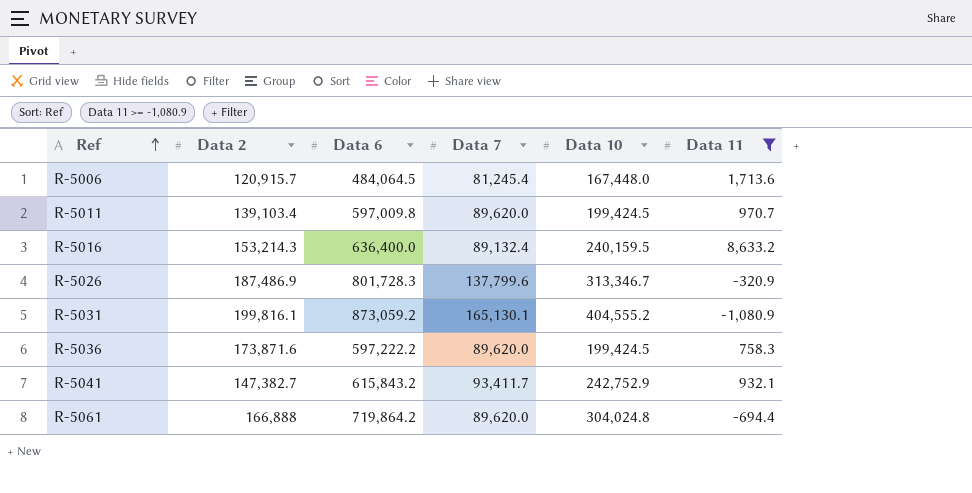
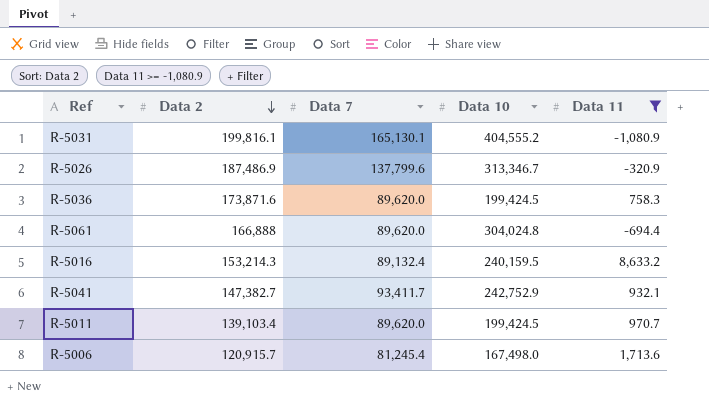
row order: Ref ascending -> Data 2 descending
column Data 6 | position: 3 -> none
R-5006 | Data 10: 167,448.0 -> 167,498.0

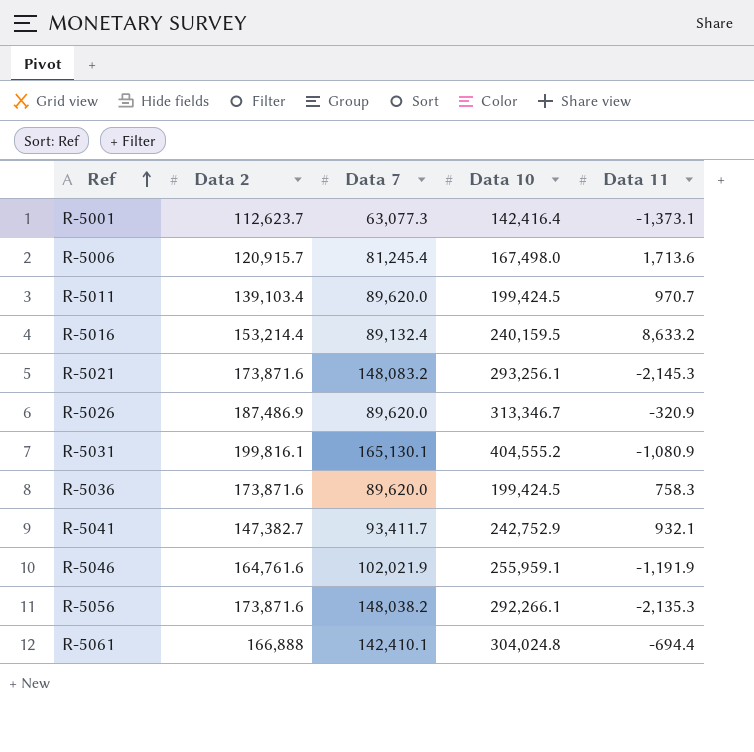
filter: Data 11 >= -1,080.9 -> none
row order: Data 2 descending -> Ref ascending
R-5016 | Data 2: 153,214.3 -> 153,214.4
R-5026 | Data 7: 137,799.6 -> 89,620.0
R-5061 | Data 7: 89,620.0 -> 142,410.1

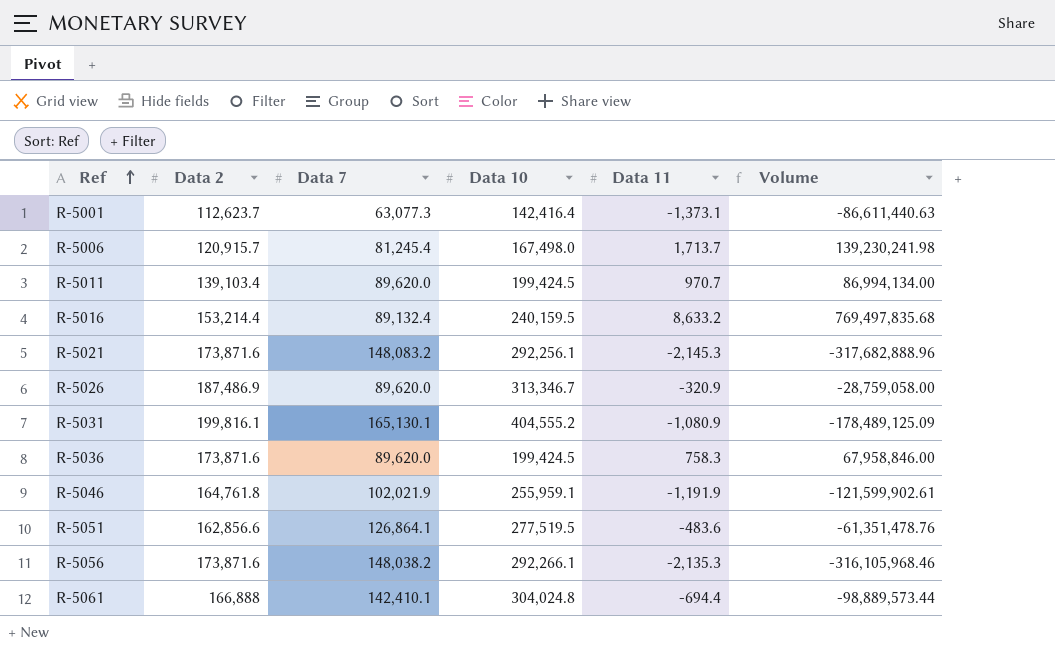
column Volume | formula: none -> [Data 7] * [Data 11]
row R-5041: 147,382.7 | 93,411.7 | 242,752.9 | 932.1 -> none
R-5006 | Data 11: 1,713.6 -> 1,713.7
R-5021 | Data 10: 293,256.1 -> 292,256.1
R-5046 | Data 2: 164,761.6 -> 164,761.8
row R-5051: none -> 162,856.6 | 126,864.1 | 277,519.5 | -483.6 | -61,351,478.76

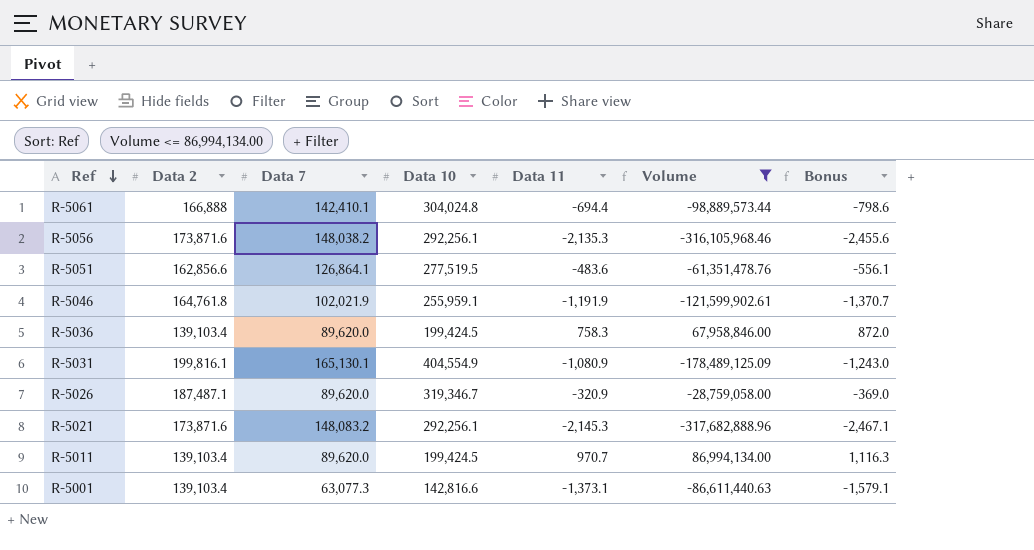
filter: none -> Volume <= 86,994,134.00
row order: Ref ascending -> Ref descending
column Bonus | formula: none -> [Data 11] * 1.15
R-5056 | Data 10: 292,266.1 -> 292,256.1
R-5036 | Data 2: 173,871.6 -> 139,103.4
R-5031 | Data 10: 404,555.2 -> 404,554.9
R-5026 | Data 2: 187,486.9 -> 187,487.1
R-5026 | Data 10: 313,346.7 -> 319,346.7
R-5001 | Data 2: 112,623.7 -> 139,103.4
R-5001 | Data 10: 142,416.4 -> 142,816.6

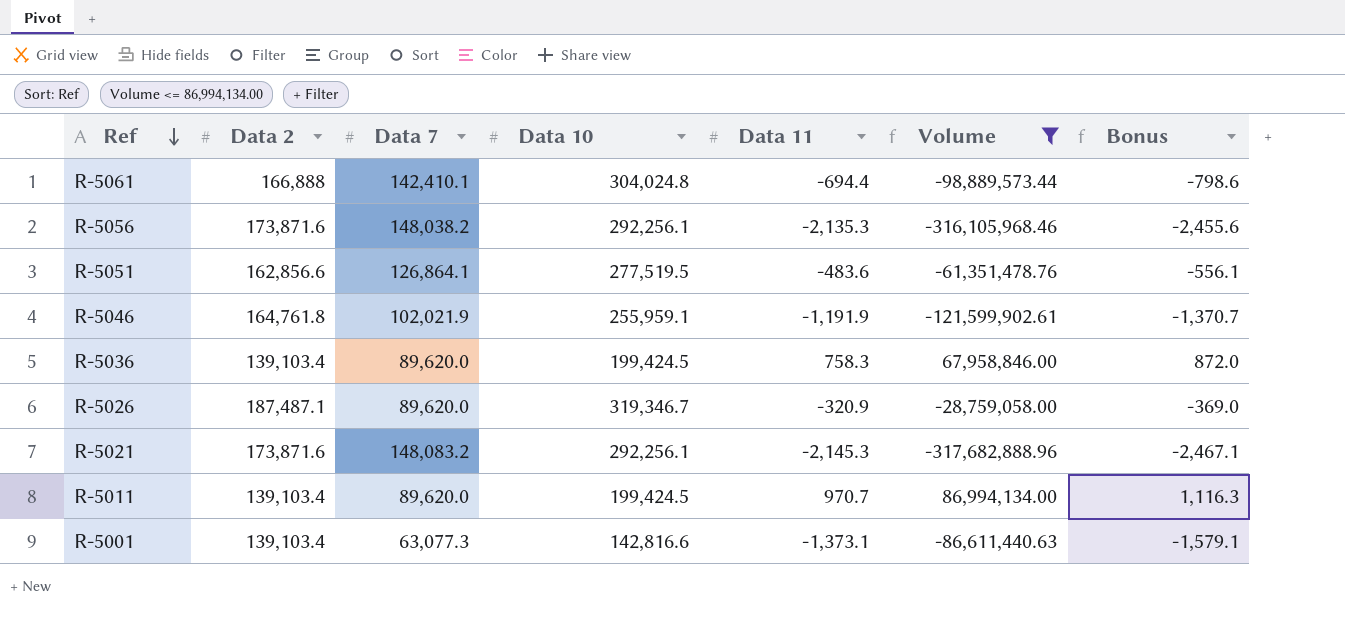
row R-5031: 199,816.1 | 165,130.1 | 404,554.9 | -1,080.9 | -178,489,125.09 | -1,243.0 -> none

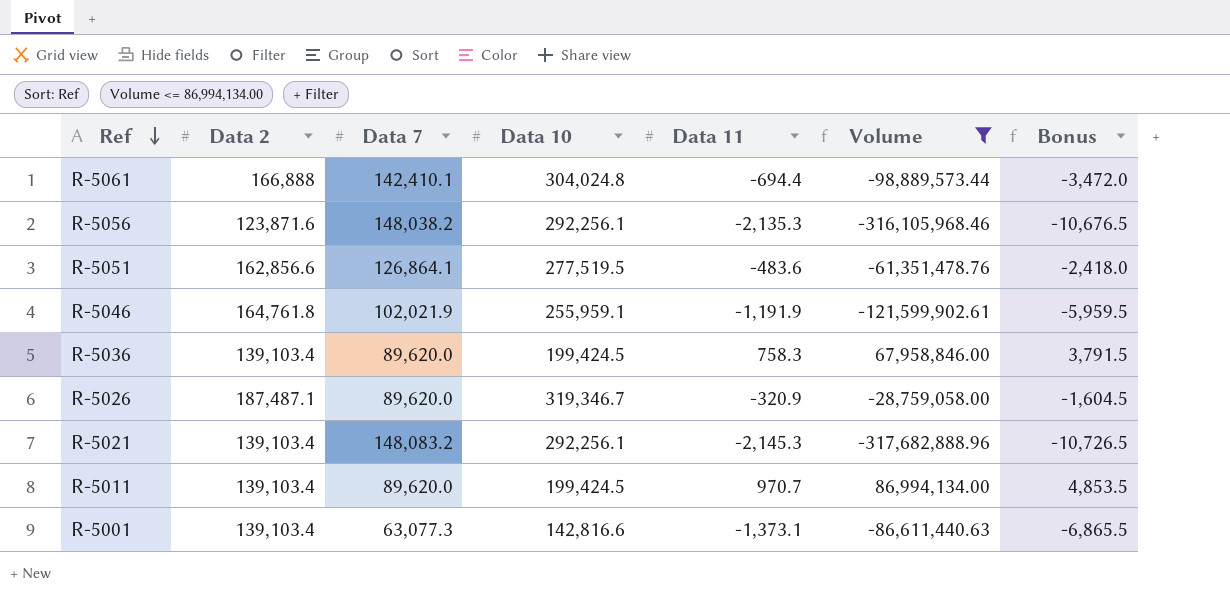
column Bonus | formula: [Data 11] * 1.15 -> [Data 11] * 5
R-5056 | Data 2: 173,871.6 -> 123,871.6
R-5021 | Data 2: 173,871.6 -> 139,103.4

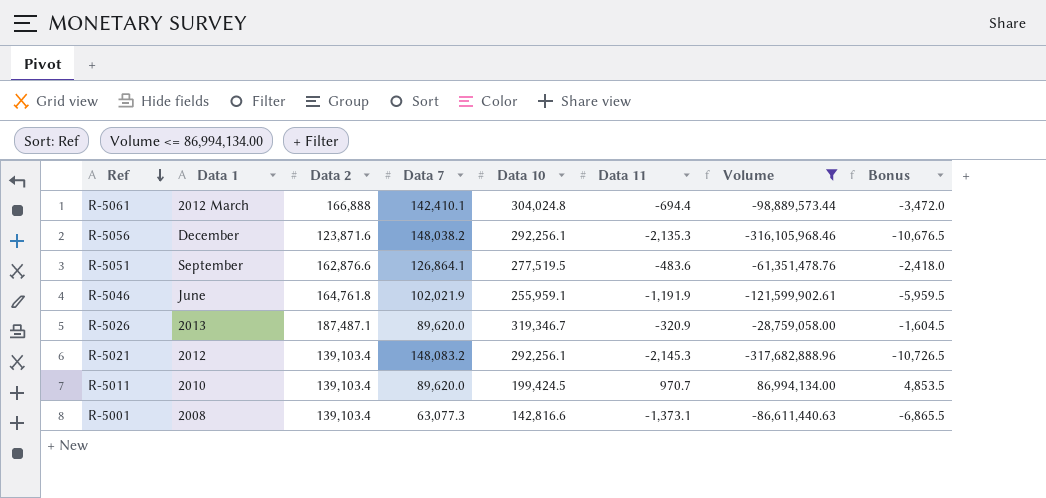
column Data 1 | position: none -> 2
row R-5036: 139,103.4 | 89,620.0 | 199,424.5 | 758.3 | 67,958,846.00 | 3,791.5 -> none
R-5051 | Data 2: 162,856.6 -> 162,876.6

